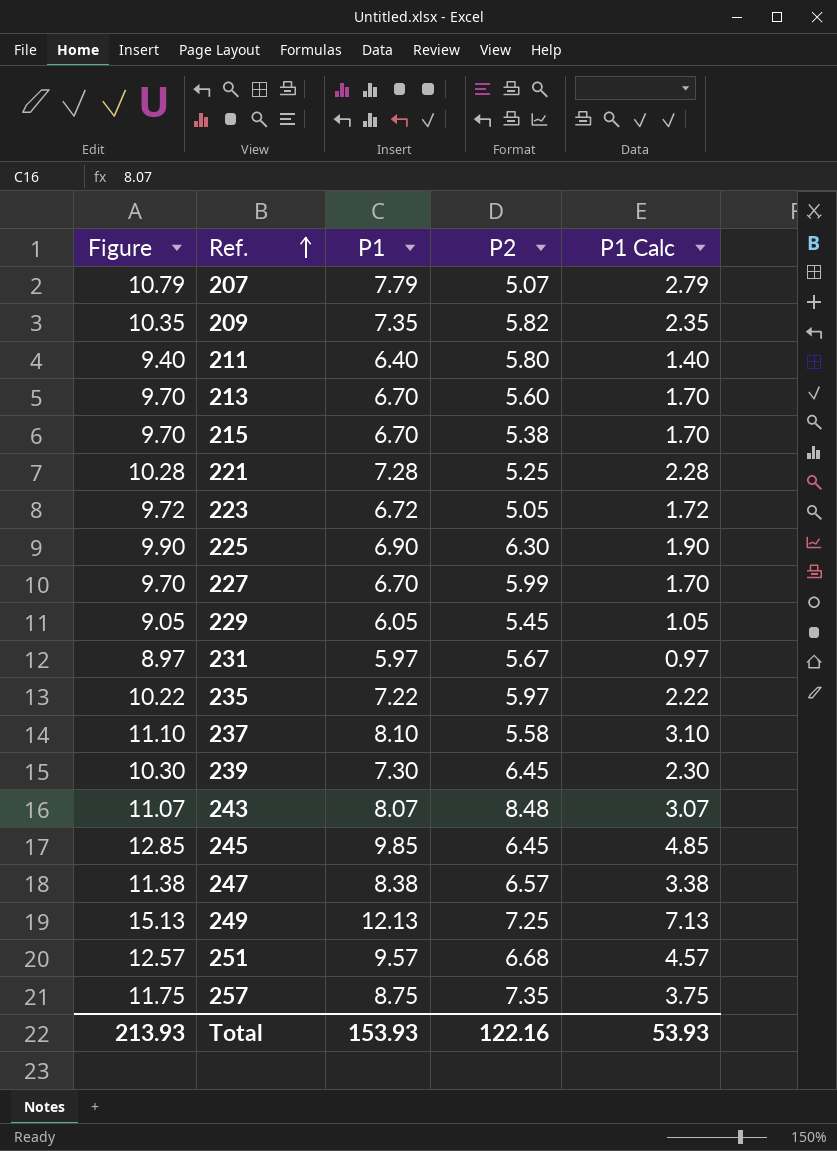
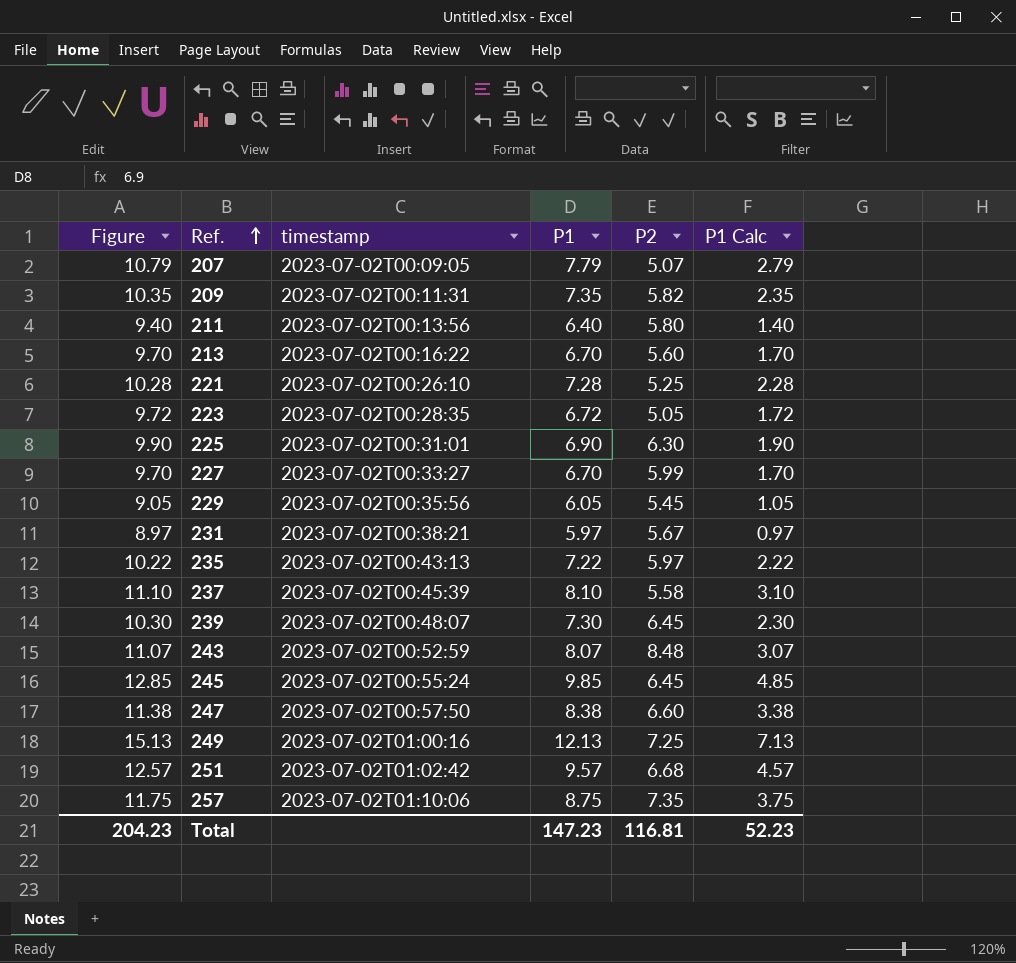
column timestamp | position: none -> 3
row 215: 9.70 | 6.70 | 5.38 | 1.70 -> none
247 | P2: 6.57 -> 6.60
Total | Figure: 213.93 -> 204.23
Total | P1: 153.93 -> 147.23
Total | P2: 122.16 -> 116.81
Total | P1 Calc: 53.93 -> 52.23

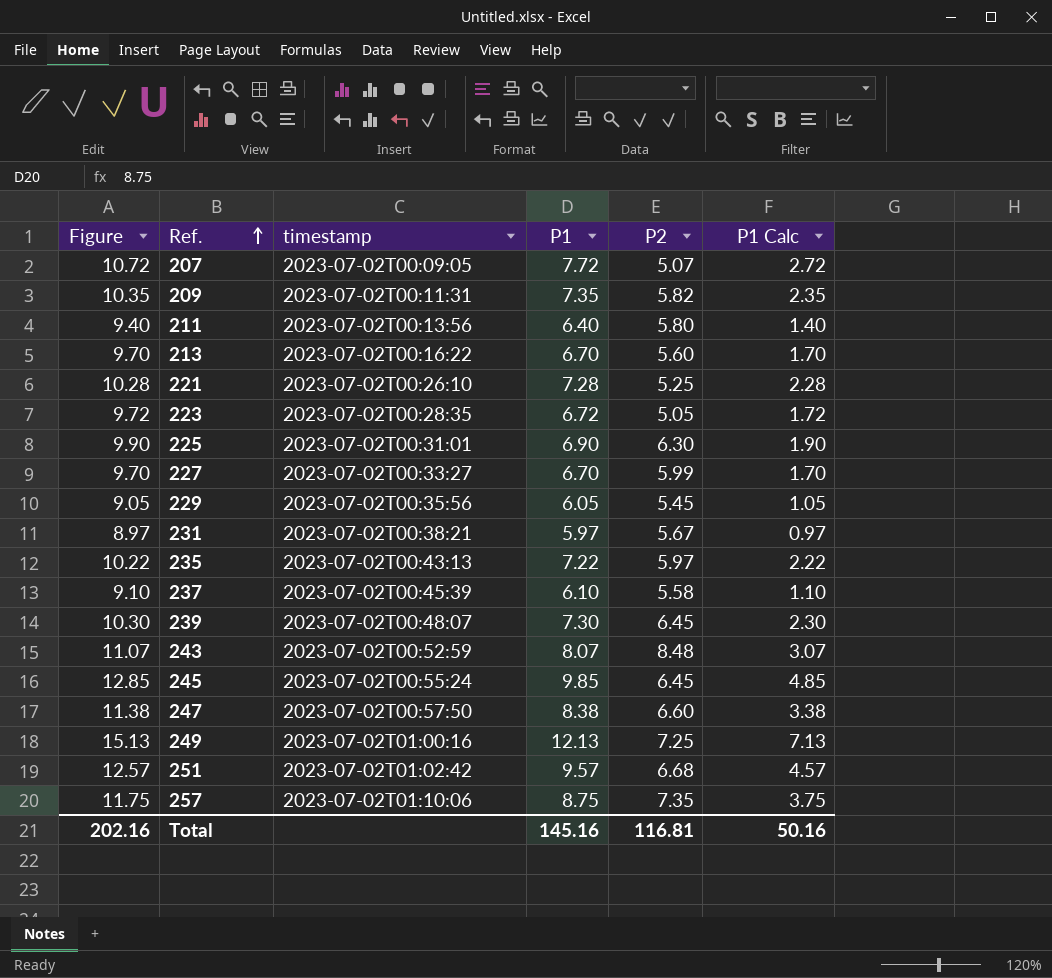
207 | Figure: 10.79 -> 10.72
207 | P1: 7.79 -> 7.72
207 | P1 Calc: 2.79 -> 2.72
237 | Figure: 11.10 -> 9.10
237 | P1: 8.10 -> 6.10
237 | P1 Calc: 3.10 -> 1.10
Total | Figure: 204.23 -> 202.16
Total | P1: 147.23 -> 145.16
Total | P1 Calc: 52.23 -> 50.16

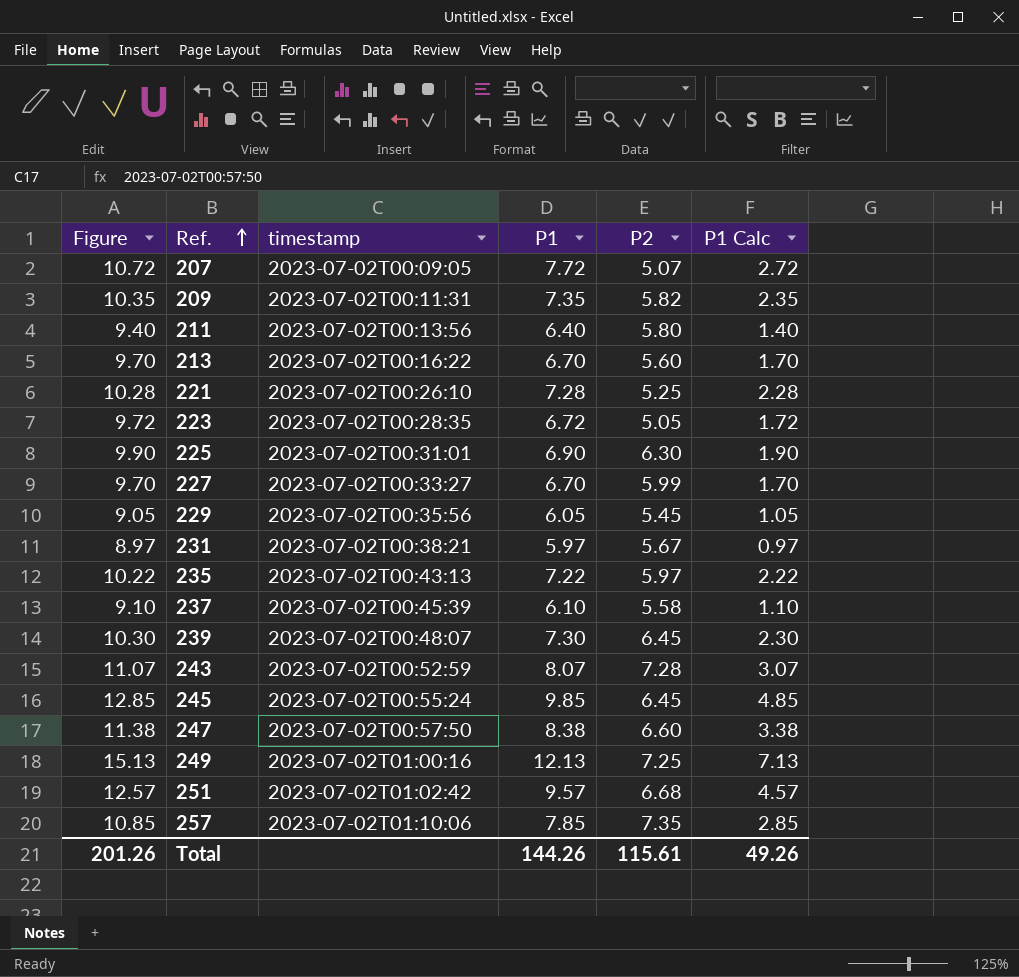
243 | P2: 8.48 -> 7.28
257 | Figure: 11.75 -> 10.85
257 | P1: 8.75 -> 7.85
257 | P1 Calc: 3.75 -> 2.85
Total | Figure: 202.16 -> 201.26
Total | P1: 145.16 -> 144.26
Total | P2: 116.81 -> 115.61
Total | P1 Calc: 50.16 -> 49.26

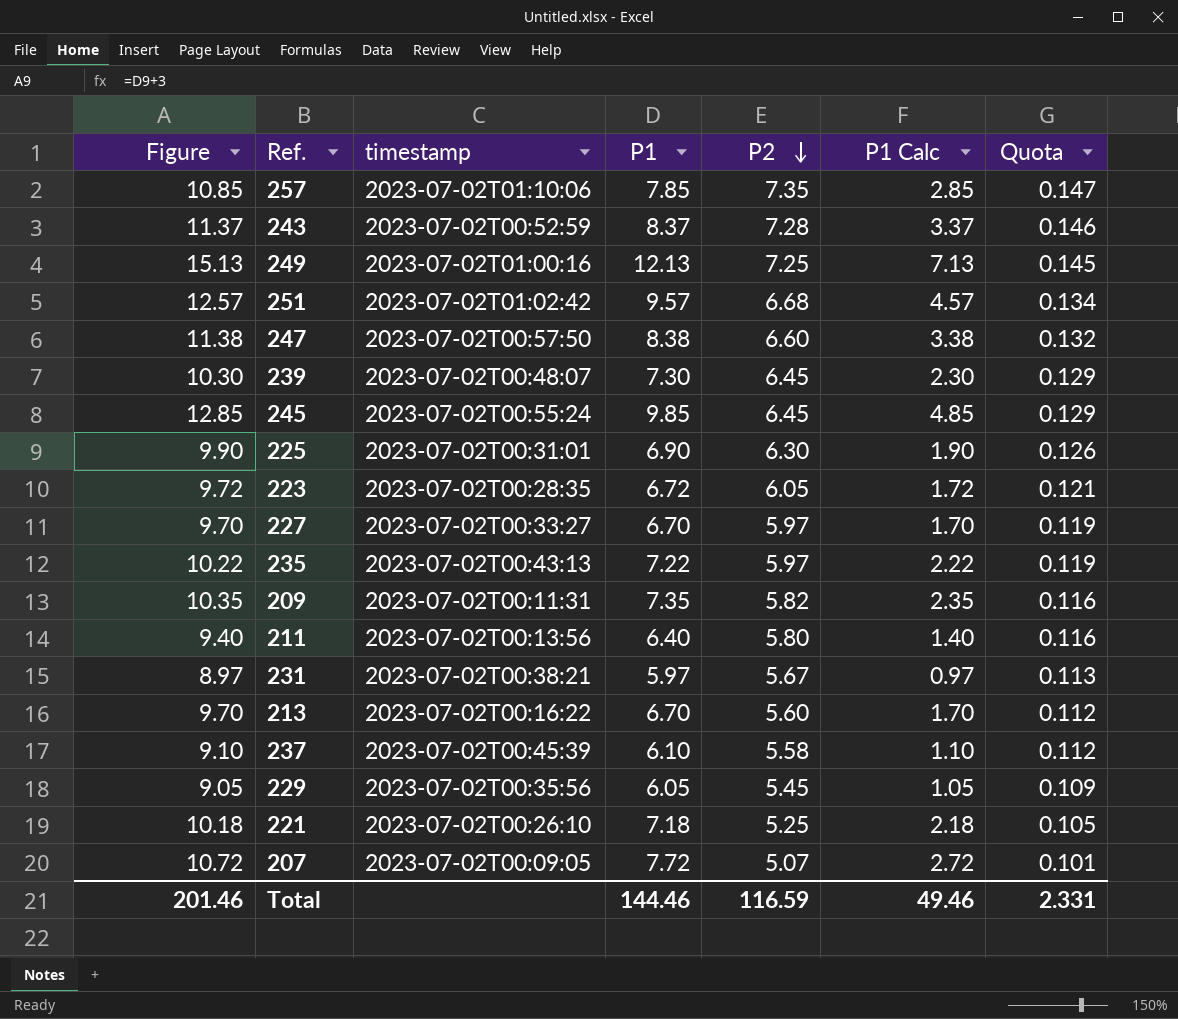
row order: Ref. ascending -> P2 descending
column Quota | formula: none -> [P2] * 0.02
243 | Figure: 11.07 -> 11.37
243 | P1: 8.07 -> 8.37
243 | P1 Calc: 3.07 -> 3.37
223 | P2: 5.05 -> 6.05
227 | P2: 5.99 -> 5.97
221 | Figure: 10.28 -> 10.18
221 | P1: 7.28 -> 7.18
221 | P1 Calc: 2.28 -> 2.18
Total | Figure: 201.26 -> 201.46
Total | P1: 144.26 -> 144.46
Total | P2: 115.61 -> 116.59
Total | P1 Calc: 49.26 -> 49.46

